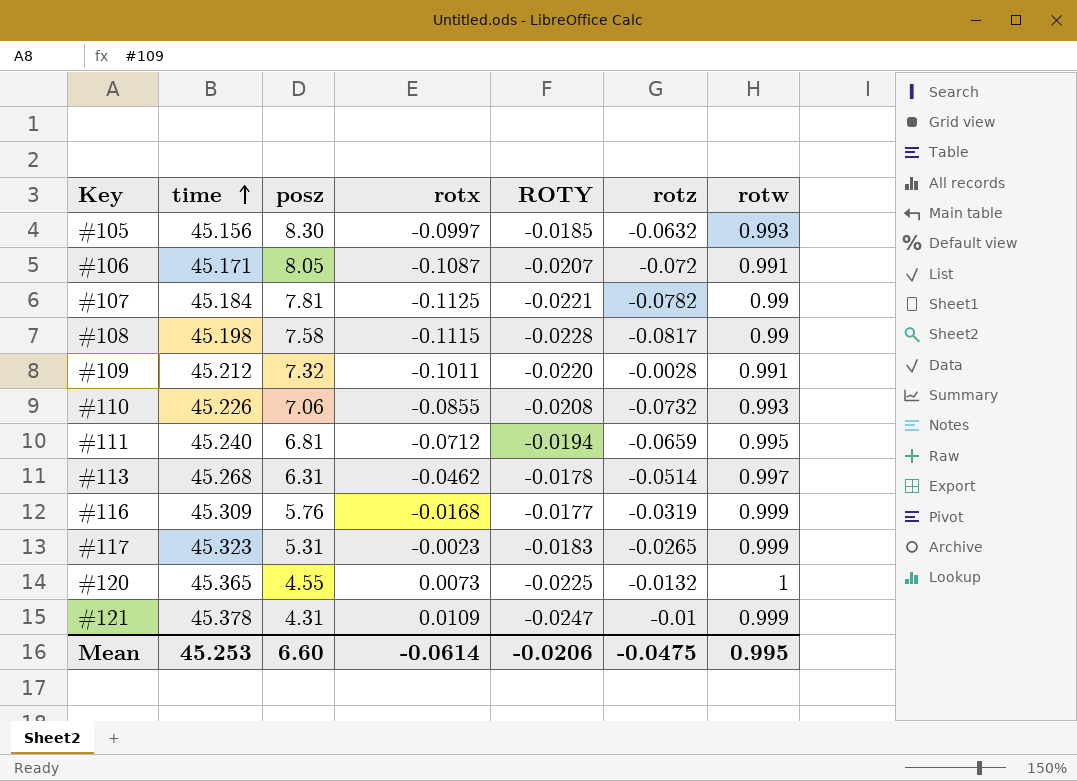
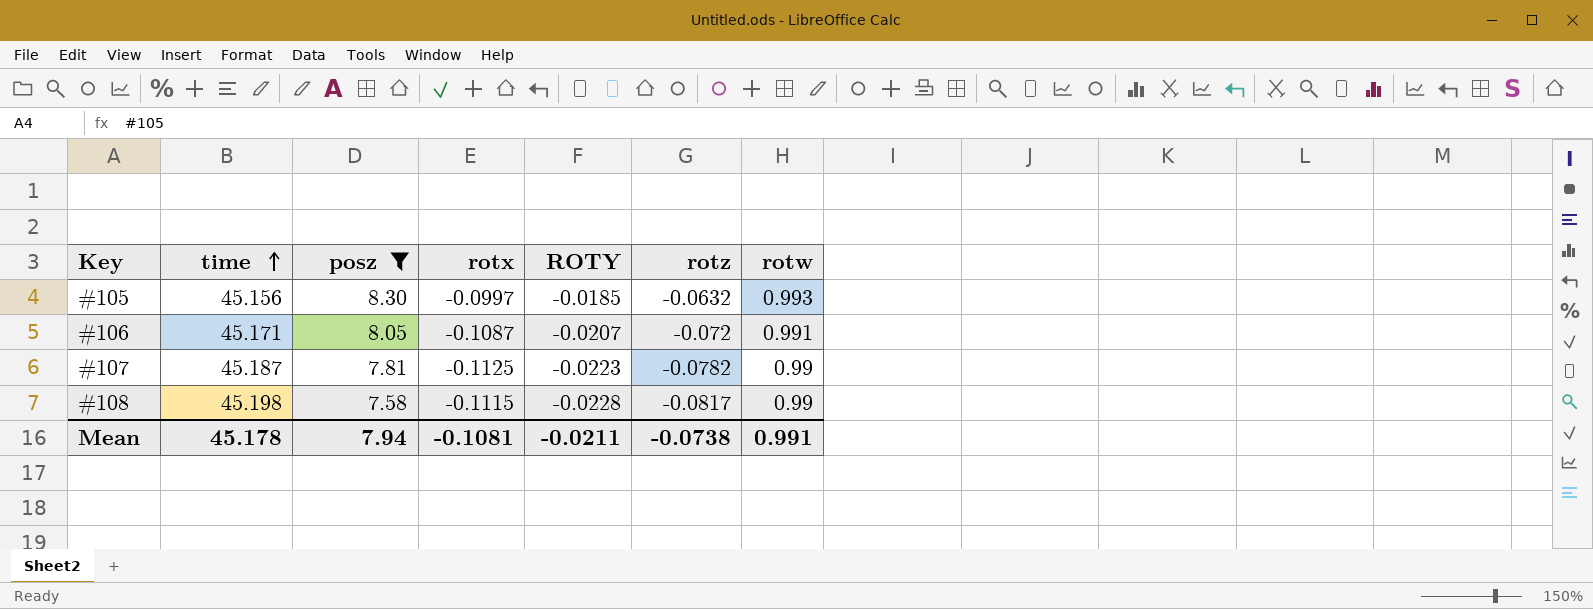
filter: none -> posz >= 7.58
#107 | time: 45.184 -> 45.187
#107 | ROTY: -0.0221 -> -0.0223
Mean | time: 45.253 -> 45.178
Mean | posz: 6.60 -> 7.94
Mean | rotx: -0.0614 -> -0.1081
Mean | ROTY: -0.0206 -> -0.0211
Mean | rotz: -0.0475 -> -0.0738
Mean | rotw: 0.995 -> 0.991

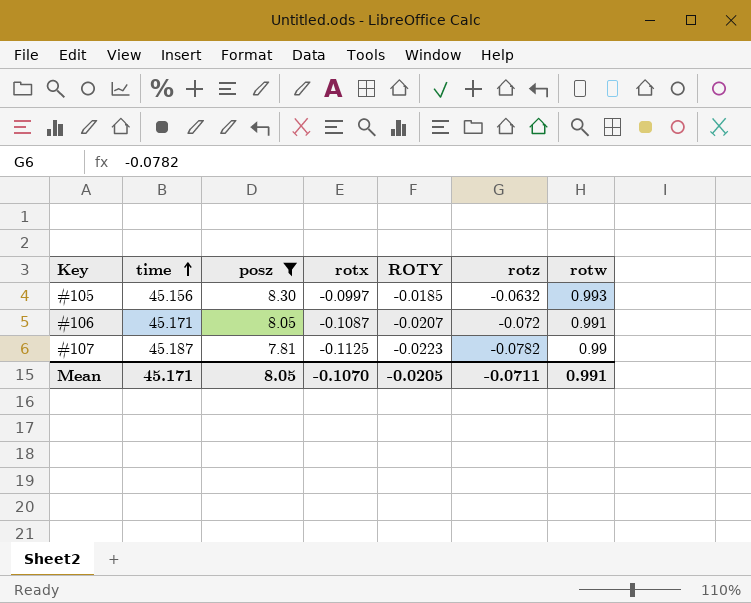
row #108: 45.198 | 7.58 | -0.1115 | -0.0228 | -0.0817 | 0.99 -> none
Mean | time: 45.178 -> 45.171
Mean | posz: 7.94 -> 8.05
Mean | rotx: -0.1081 -> -0.1070
Mean | ROTY: -0.0211 -> -0.0205
Mean | rotz: -0.0738 -> -0.0711

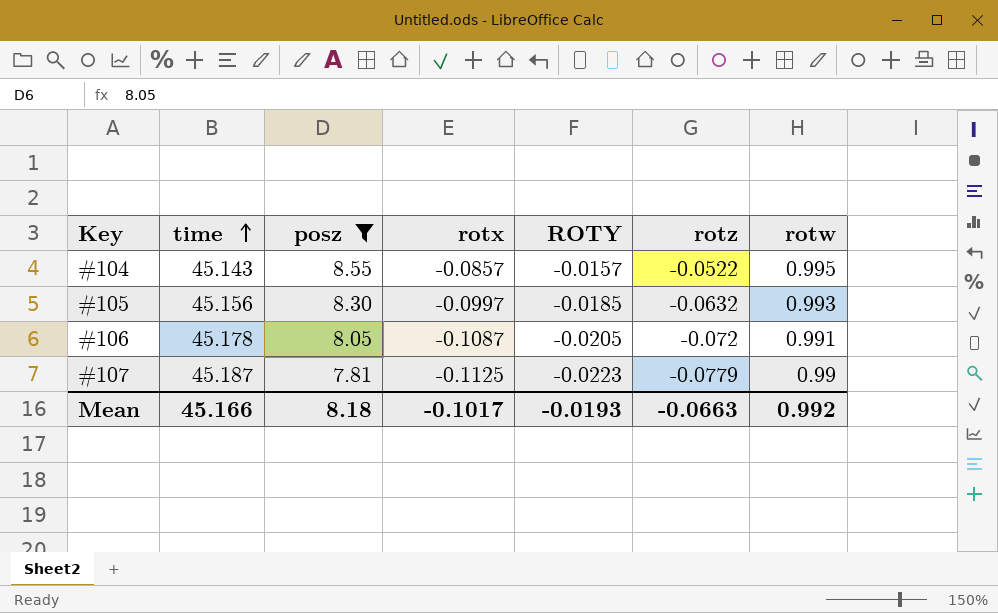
row #104: none -> 45.143 | 8.55 | -0.0857 | -0.0157 | -0.0522 | 0.995
#106 | time: 45.171 -> 45.178
#106 | ROTY: -0.0207 -> -0.0205
#107 | rotz: -0.0782 -> -0.0779
Mean | time: 45.171 -> 45.166
Mean | posz: 8.05 -> 8.18
Mean | rotx: -0.1070 -> -0.1017
Mean | ROTY: -0.0205 -> -0.0193
Mean | rotz: -0.0711 -> -0.0663
Mean | rotw: 0.991 -> 0.992

